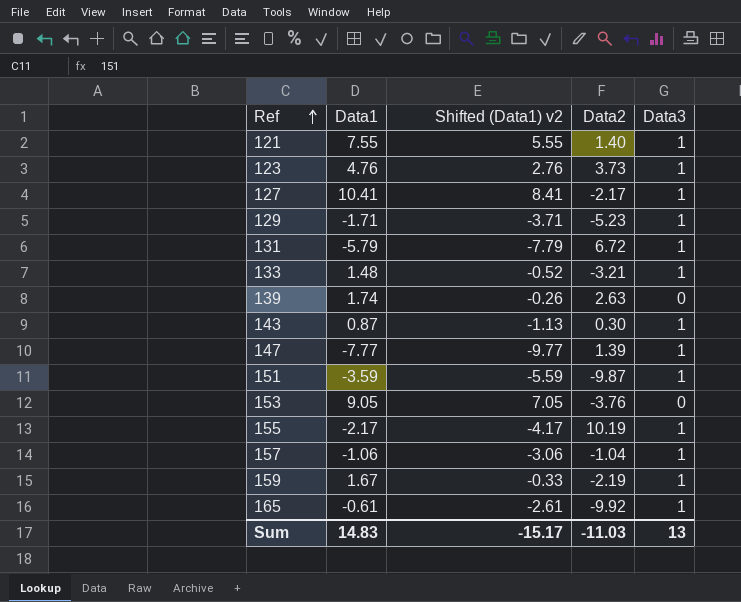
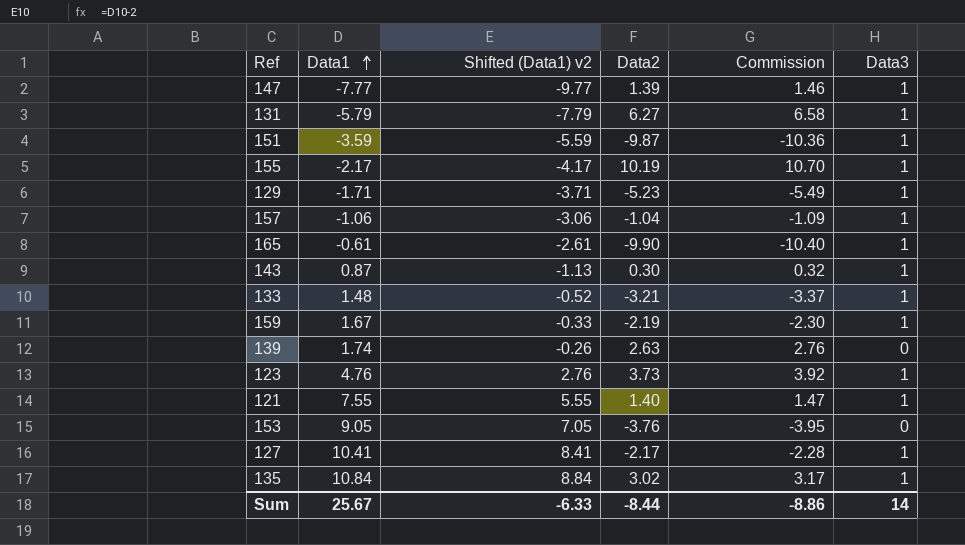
row order: Ref ascending -> Data1 ascending
column Commission | formula: none -> [Data2] * 1.05
131 | Data2: 6.72 -> 6.27
165 | Data2: -9.92 -> -9.90
row 135: none -> 10.84 | 8.84 | 3.02 | 3.17 | 1
Sum | Data1: 14.83 -> 25.67
Sum | Shifted (Data1) v2: -15.17 -> -6.33
Sum | Data2: -11.03 -> -8.44
Sum | Data3: 13 -> 14

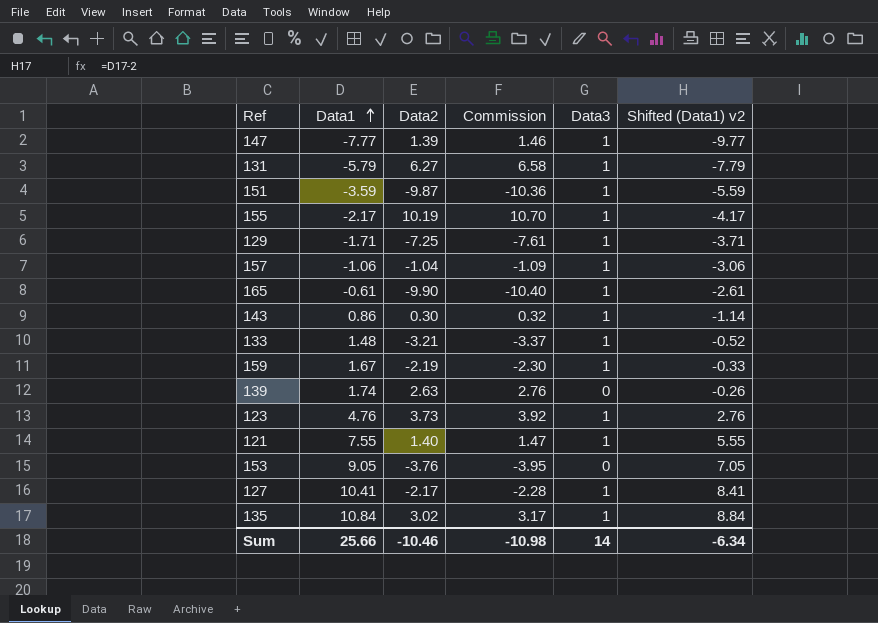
column Shifted (Data1) v2 | position: 3 -> 6
129 | Data2: -5.23 -> -7.25
129 | Commission: -5.49 -> -7.61
143 | Data1: 0.87 -> 0.86
143 | Shifted (Data1) v2: -1.13 -> -1.14
Sum | Data1: 25.67 -> 25.66
Sum | Data2: -8.44 -> -10.46
Sum | Commission: -8.86 -> -10.98
Sum | Shifted (Data1) v2: -6.33 -> -6.34

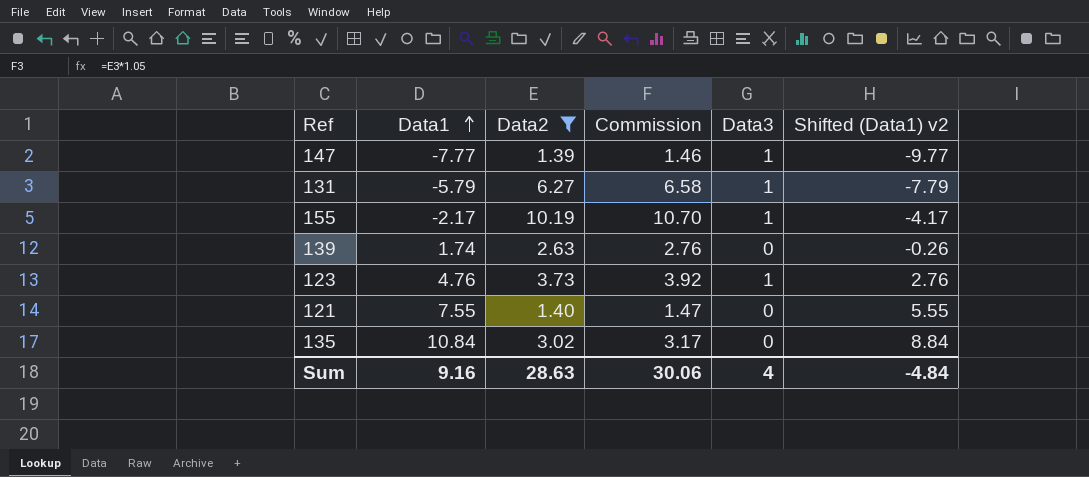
filter: none -> Data2 >= 1.39
121 | Data3: 1 -> 0
135 | Data3: 1 -> 0
Sum | Data1: 25.66 -> 9.16
Sum | Data2: -10.46 -> 28.63
Sum | Commission: -10.98 -> 30.06
Sum | Data3: 14 -> 4
Sum | Shifted (Data1) v2: -6.34 -> -4.84

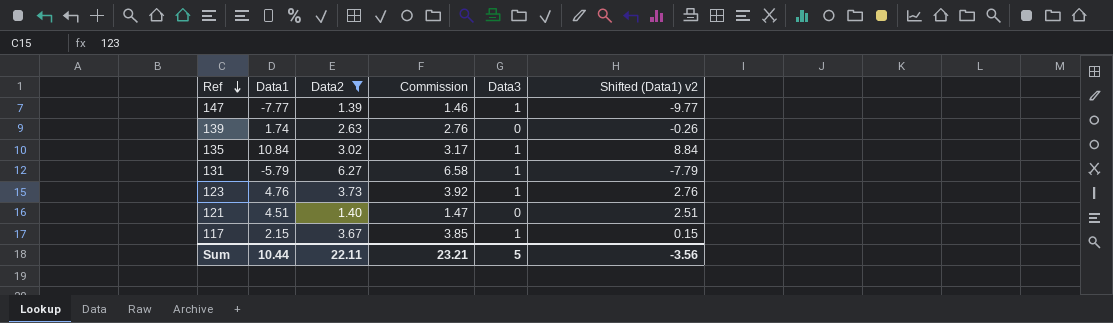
row order: Data1 ascending -> Ref descending
row 155: -2.17 | 10.19 | 10.70 | 1 | -4.17 -> none
135 | Data3: 0 -> 1
121 | Data1: 7.55 -> 4.51
121 | Shifted (Data1) v2: 5.55 -> 2.51
row 117: none -> 2.15 | 3.67 | 3.85 | 1 | 0.15
Sum | Data1: 9.16 -> 10.44
Sum | Data2: 28.63 -> 22.11
Sum | Commission: 30.06 -> 23.21
Sum | Data3: 4 -> 5
Sum | Shifted (Data1) v2: -4.84 -> -3.56

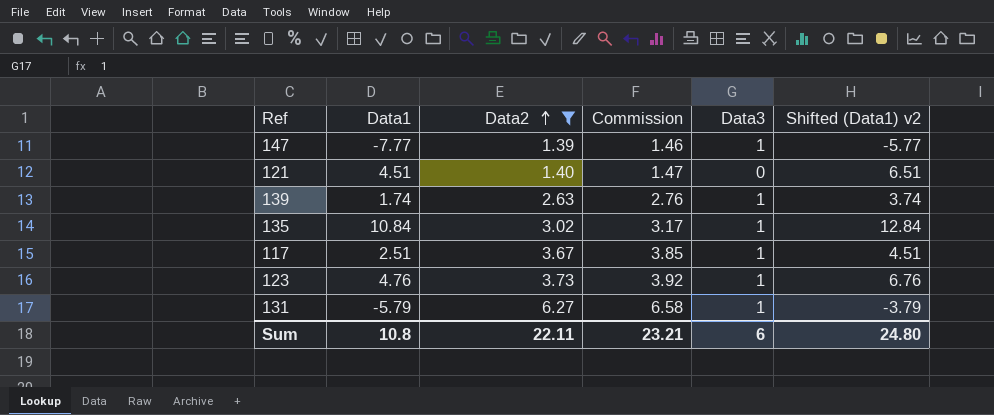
row order: Ref descending -> Data2 ascending
column Shifted (Data1) v2 | formula: [Data1] - 2 -> [Data1] + 2
139 | Data3: 0 -> 1
117 | Data1: 2.15 -> 2.51
Sum | Data1: 10.44 -> 10.8
Sum | Data3: 5 -> 6
Sum | Shifted (Data1) v2: -3.56 -> 24.80

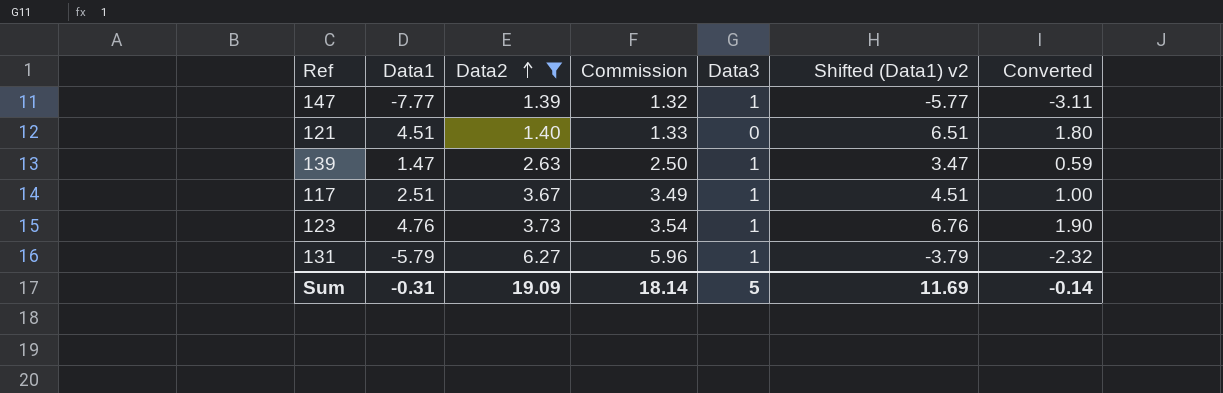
column Commission | formula: [Data2] * 1.05 -> [Data2] * 0.95
column Converted | formula: none -> [Data1] * 0.4
row 135: 10.84 | 3.02 | 3.17 | 1 | 12.84 -> none
139 | Data1: 1.74 -> 1.47
139 | Shifted (Data1) v2: 3.74 -> 3.47
Sum | Data1: 10.8 -> -0.31
Sum | Data2: 22.11 -> 19.09
Sum | Commission: 23.21 -> 18.14
Sum | Data3: 6 -> 5
Sum | Shifted (Data1) v2: 24.80 -> 11.69

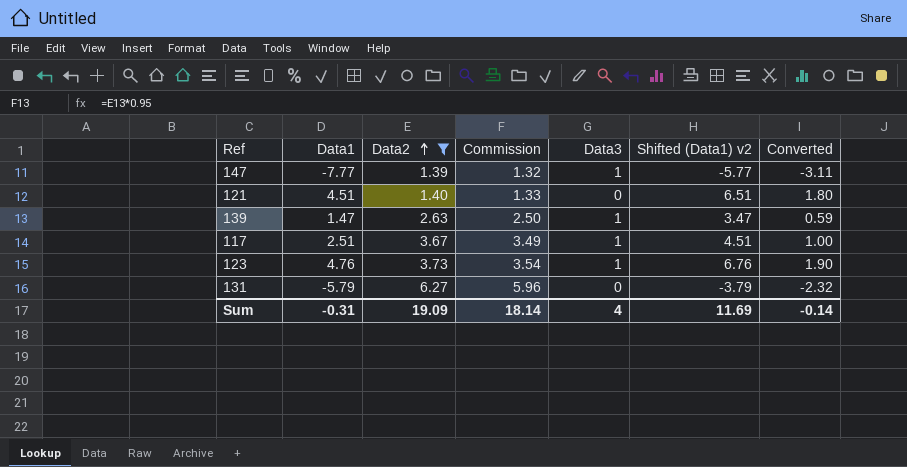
131 | Data3: 1 -> 0
Sum | Data3: 5 -> 4

